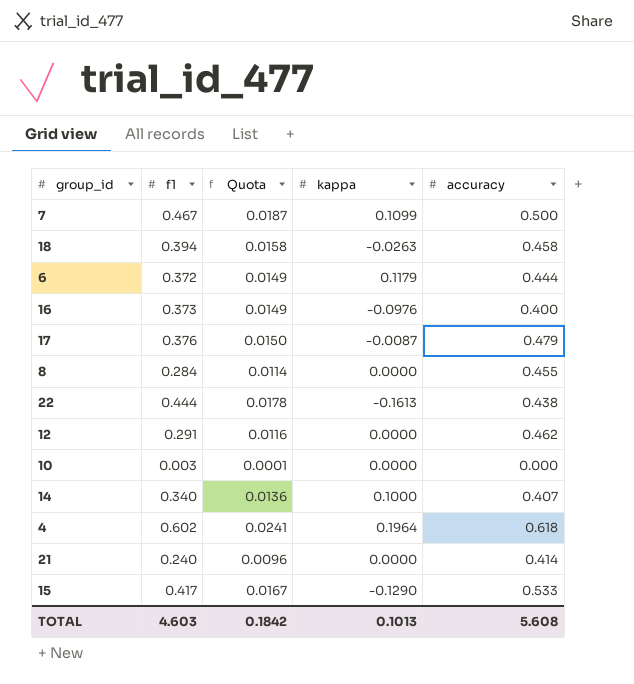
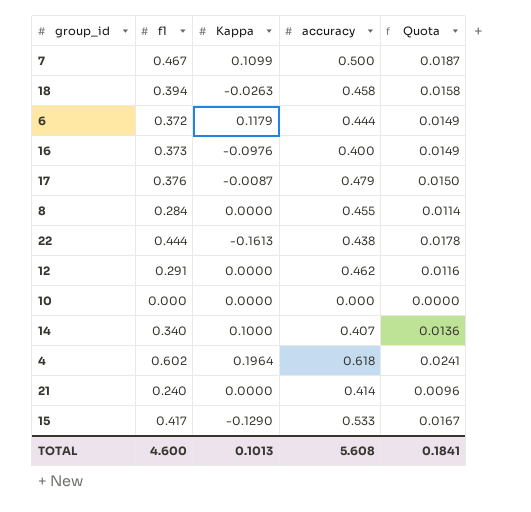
column name: kappa -> Kappa
column Quota | position: 3 -> 5
10 | f1: 0.003 -> 0.000
10 | Quota: 0.0001 -> 0.0000
TOTAL | f1: 4.603 -> 4.600
TOTAL | Quota: 0.1842 -> 0.1841

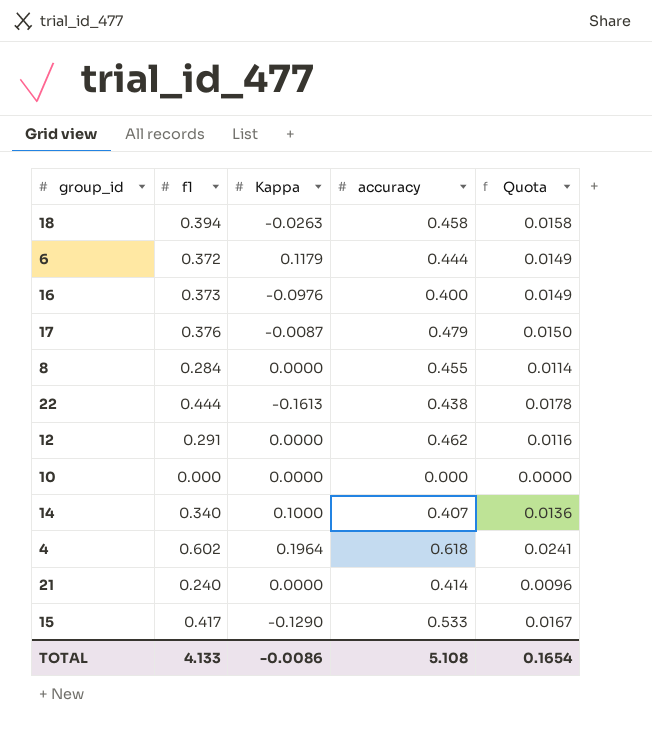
row 7: 0.467 | 0.1099 | 0.500 | 0.0187 -> none
TOTAL | f1: 4.600 -> 4.133
TOTAL | Kappa: 0.1013 -> -0.0086
TOTAL | accuracy: 5.608 -> 5.108
TOTAL | Quota: 0.1841 -> 0.1654

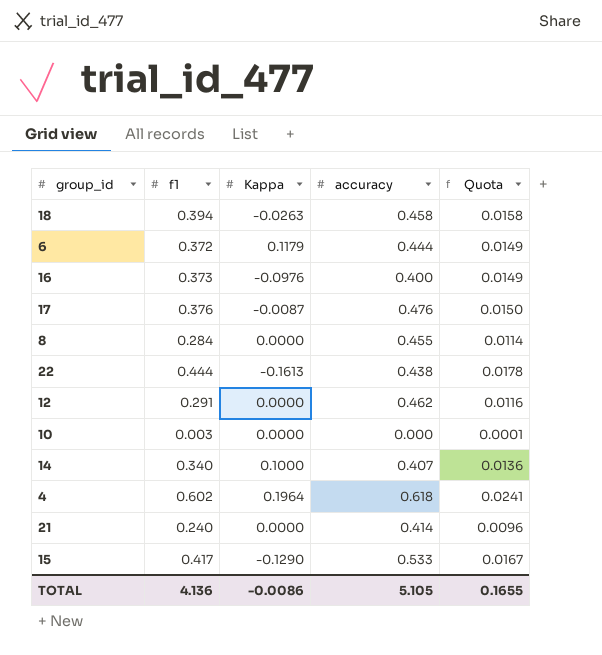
17 | accuracy: 0.479 -> 0.476
10 | f1: 0.000 -> 0.003
10 | Quota: 0.0000 -> 0.0001
TOTAL | f1: 4.133 -> 4.136
TOTAL | accuracy: 5.108 -> 5.105
TOTAL | Quota: 0.1654 -> 0.1655

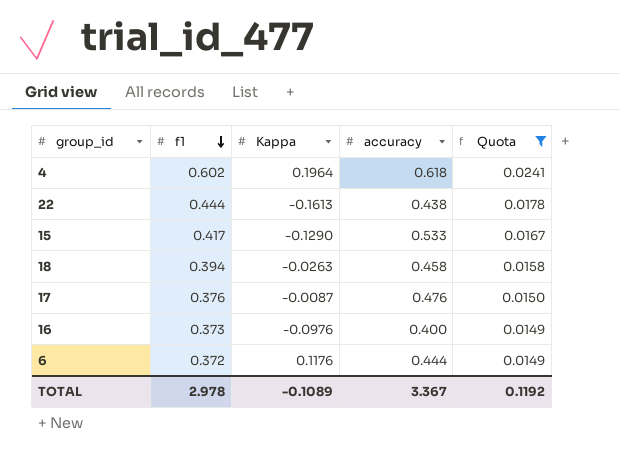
filter: none -> Quota >= 0.0149
row order: none -> f1 descending
6 | Kappa: 0.1179 -> 0.1176
TOTAL | f1: 4.136 -> 2.978
TOTAL | Kappa: -0.0086 -> -0.1089
TOTAL | accuracy: 5.105 -> 3.367
TOTAL | Quota: 0.1655 -> 0.1192

